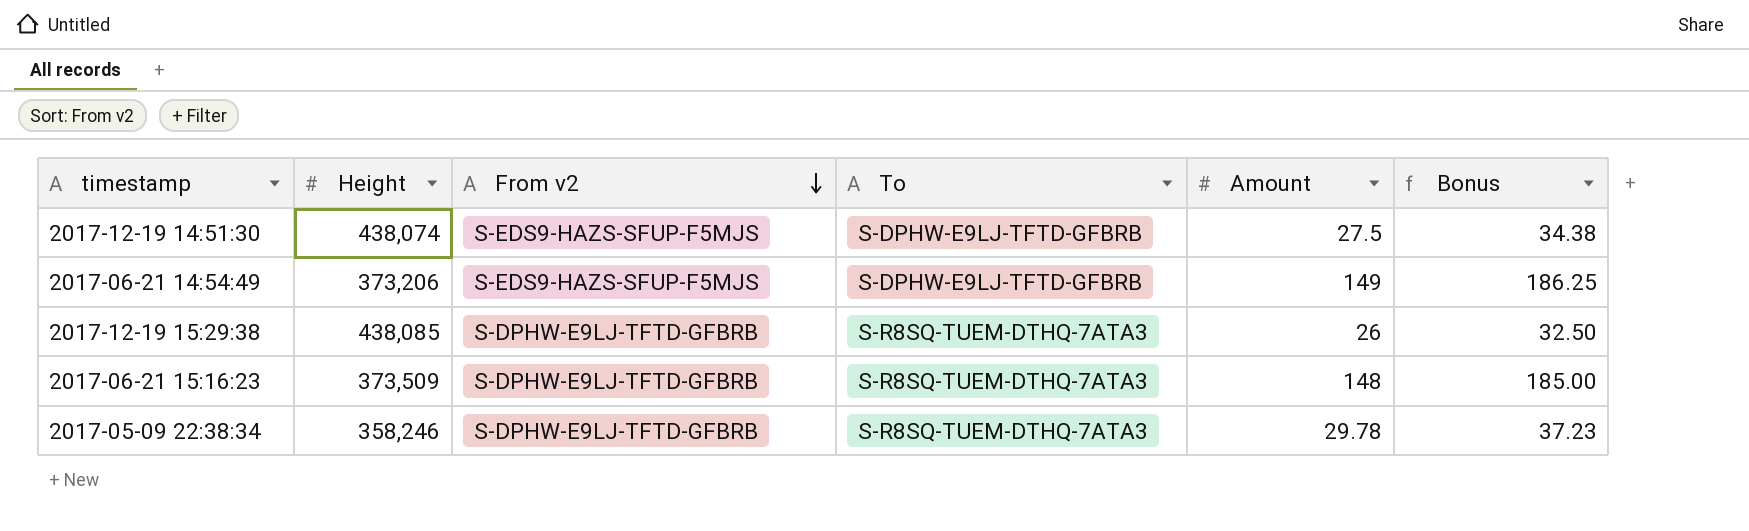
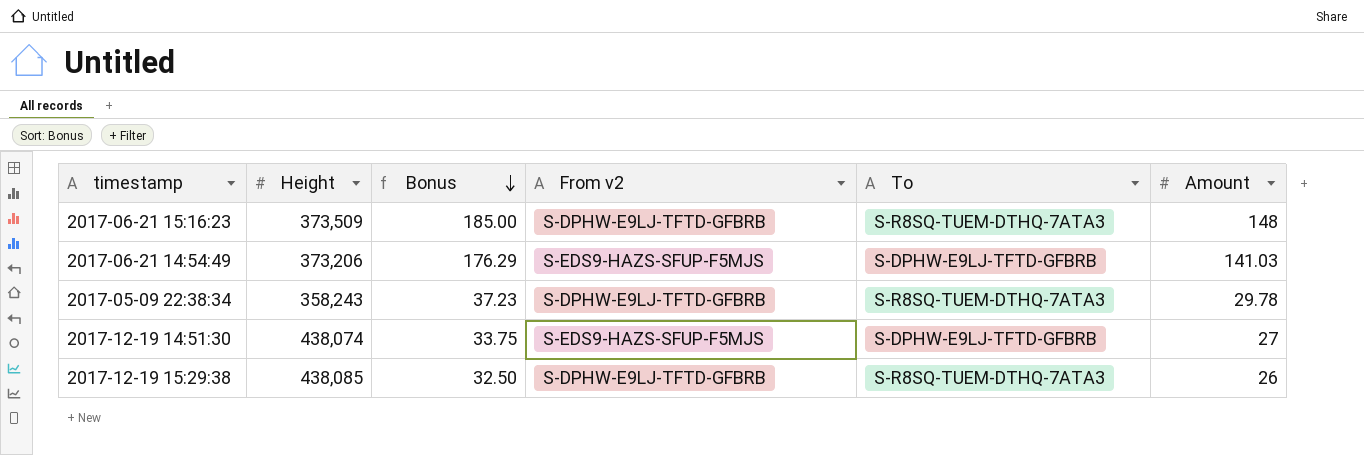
row order: From v2 descending -> Bonus descending
column Bonus | position: 6 -> 3
2017-06-21 14:54:49 | Bonus: 186.25 -> 176.29
2017-06-21 14:54:49 | Amount: 149 -> 141.03
2017-05-09 22:38:34 | Height: 358,246 -> 358,243
2017-12-19 14:51:30 | Bonus: 34.38 -> 33.75
2017-12-19 14:51:30 | Amount: 27.5 -> 27

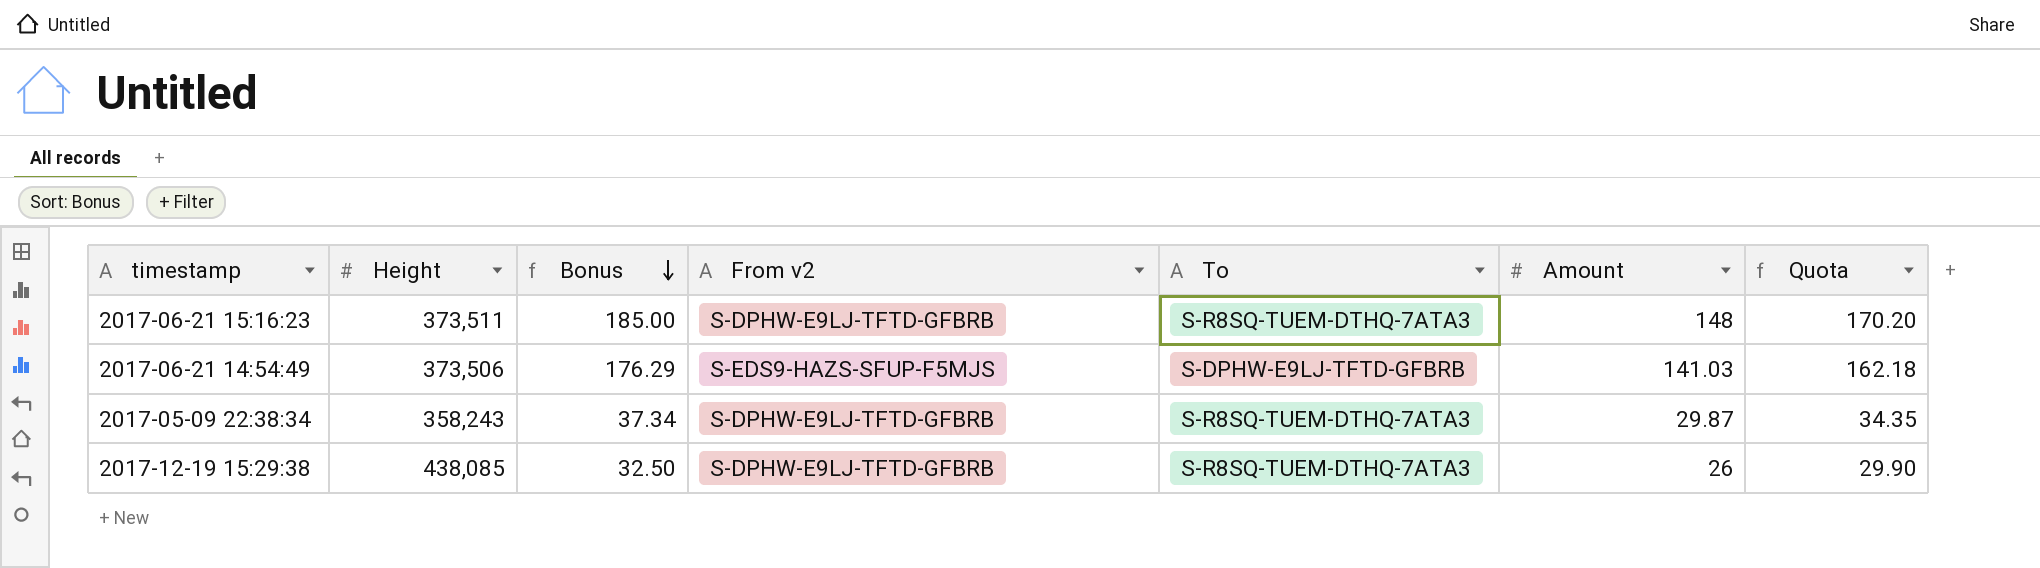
column Quota | formula: none -> [Amount] * 1.15
row 2017-12-19 14:51:30: 438,074 | 33.75 | S-EDS9-HAZS-SFUP-F5MJS | S-DPHW-E9LJ-TFTD-GFBRB | 27 -> none
2017-06-21 15:16:23 | Height: 373,509 -> 373,511
2017-06-21 14:54:49 | Height: 373,206 -> 373,506
2017-05-09 22:38:34 | Bonus: 37.23 -> 37.34
2017-05-09 22:38:34 | Amount: 29.78 -> 29.87

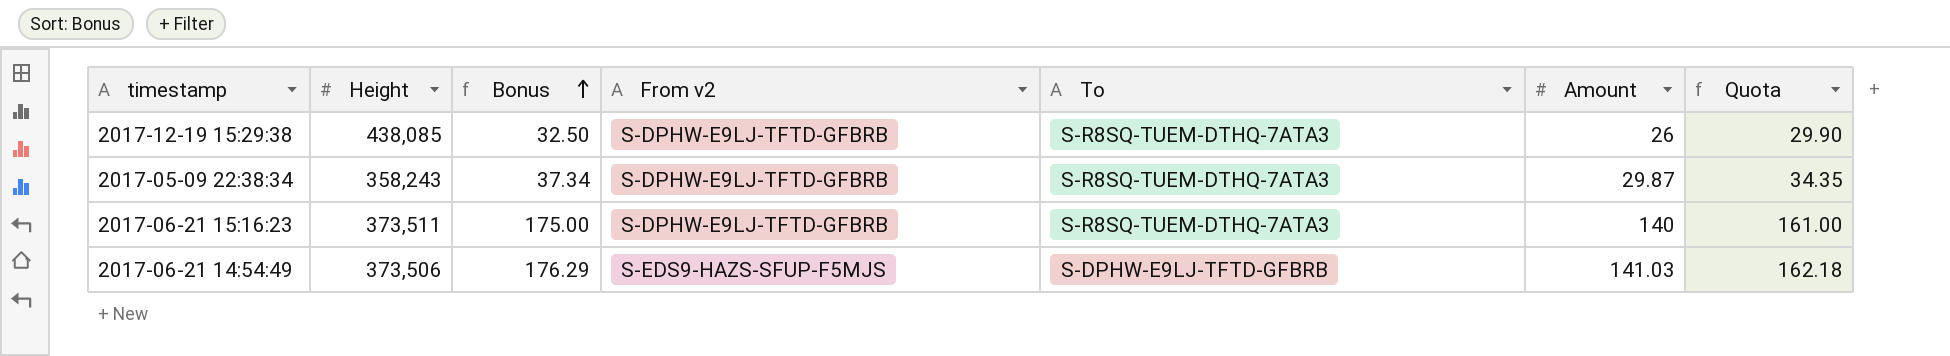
row order: Bonus descending -> Bonus ascending
2017-06-21 15:16:23 | Bonus: 185.00 -> 175.00
2017-06-21 15:16:23 | Amount: 148 -> 140
2017-06-21 15:16:23 | Quota: 170.20 -> 161.00

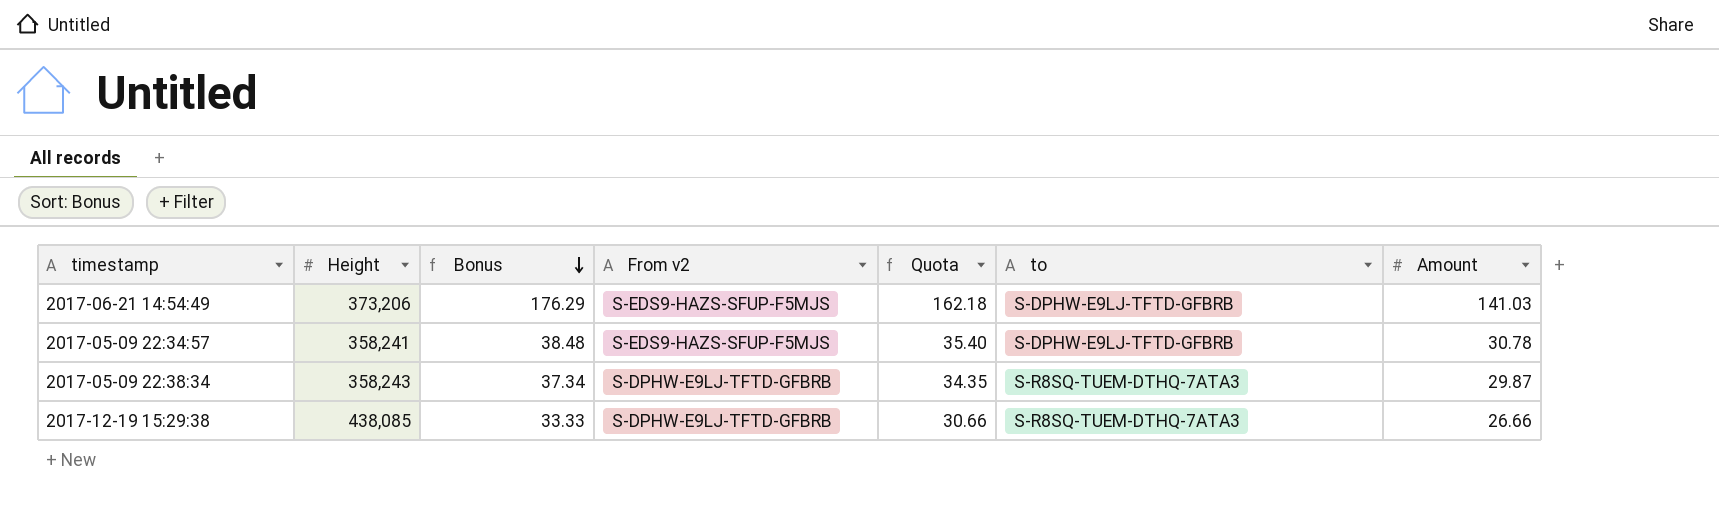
row order: Bonus ascending -> Bonus descending
column Quota | position: 7 -> 5
column name: To -> to
row 2017-06-21 15:16:23: 373,511 | 175.00 | S-DPHW-E9LJ-TFTD-GFBRB | S-R8SQ-TUEM-DTHQ-7ATA3 | 140 | 161.00 -> none
2017-06-21 14:54:49 | Height: 373,506 -> 373,206
row 2017-05-09 22:34:57: none -> 358,241 | 38.48 | S-EDS9-HAZS-SFUP-F5MJS | 35.40 | S-DPHW-E9LJ-TFTD-GFBRB | 30.78
2017-12-19 15:29:38 | Bonus: 32.50 -> 33.33
2017-12-19 15:29:38 | Quota: 29.90 -> 30.66
2017-12-19 15:29:38 | Amount: 26 -> 26.66

